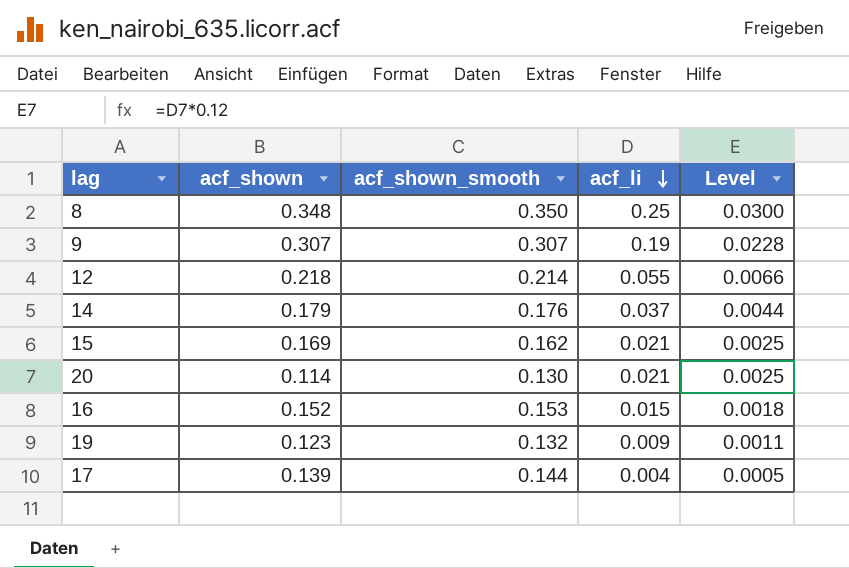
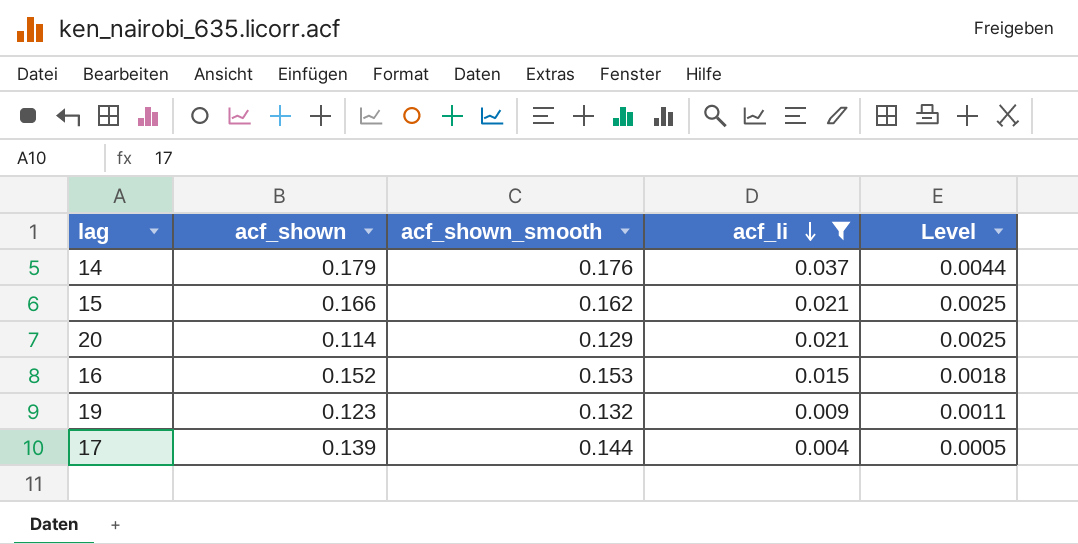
filter: none -> acf_li <= 0.037
15 | acf_shown: 0.169 -> 0.166
20 | acf_shown_smooth: 0.130 -> 0.129

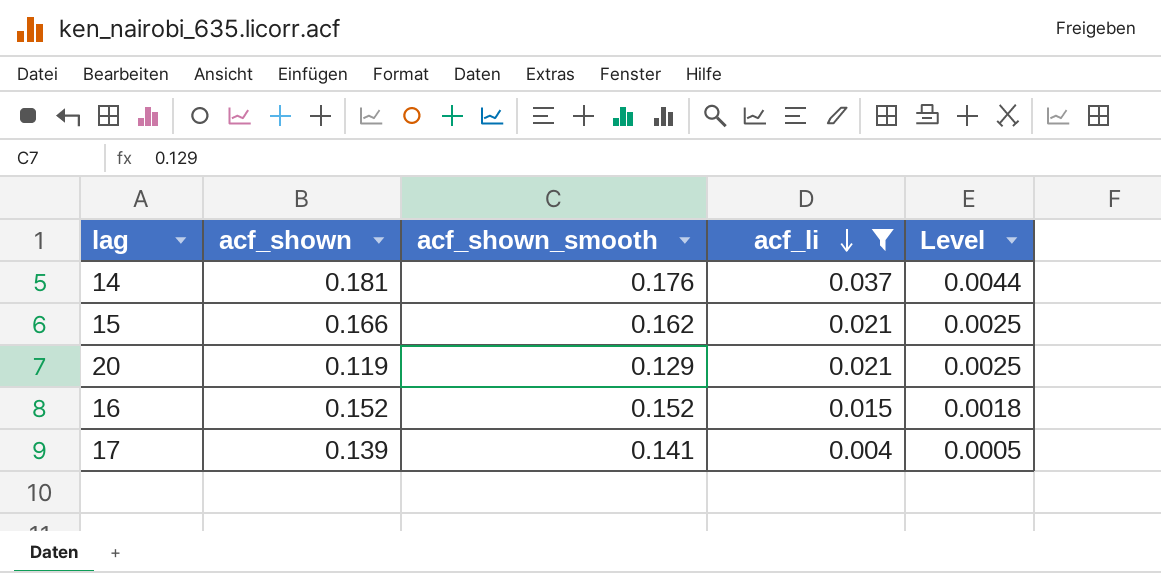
row 19: 0.123 | 0.132 | 0.009 | 0.0011 -> none
14 | acf_shown: 0.179 -> 0.181
20 | acf_shown: 0.114 -> 0.119
16 | acf_shown_smooth: 0.153 -> 0.152
17 | acf_shown_smooth: 0.144 -> 0.141

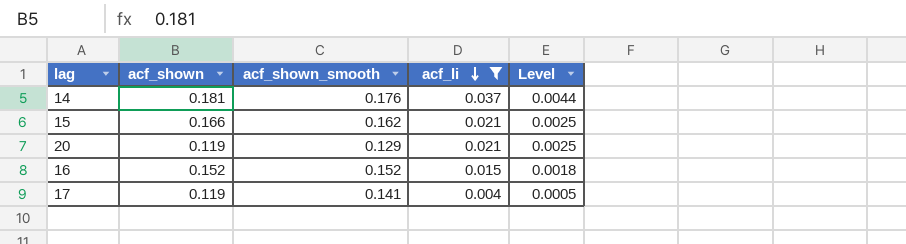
17 | acf_shown: 0.139 -> 0.119

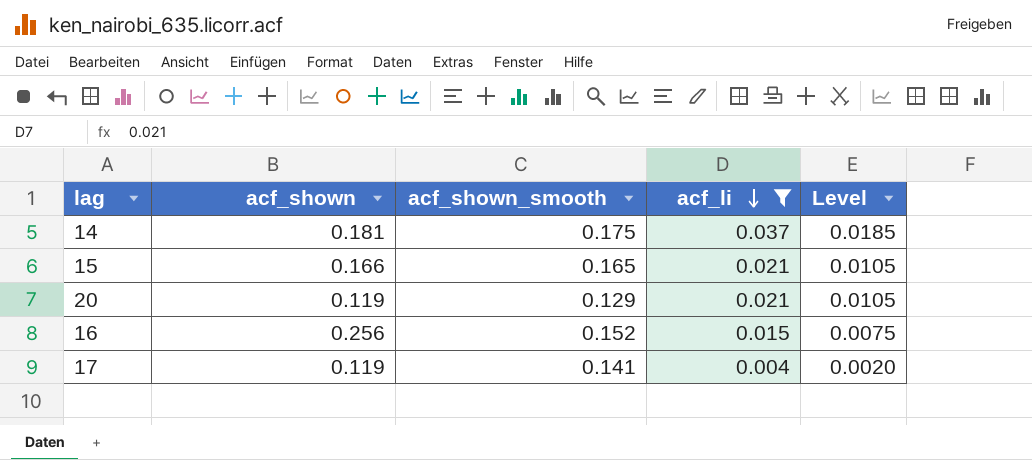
column Level | formula: [acf_li] * 0.12 -> [acf_li] * 0.5
14 | acf_shown_smooth: 0.176 -> 0.175
15 | acf_shown_smooth: 0.162 -> 0.165
16 | acf_shown: 0.152 -> 0.256

